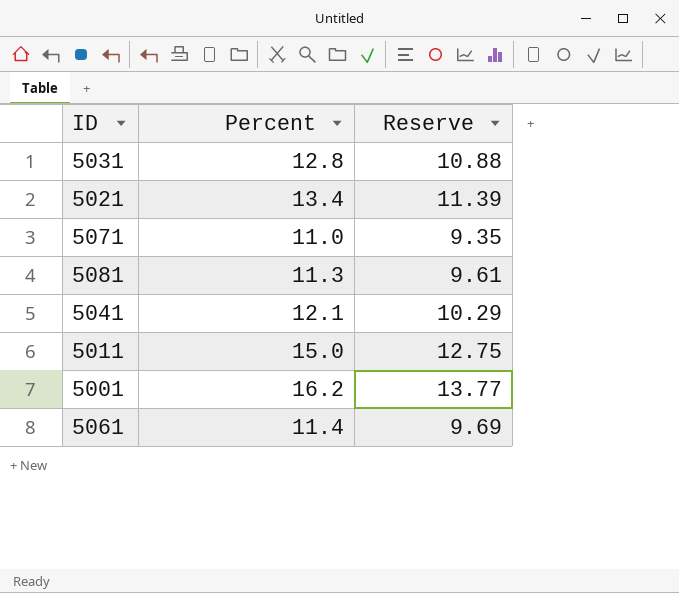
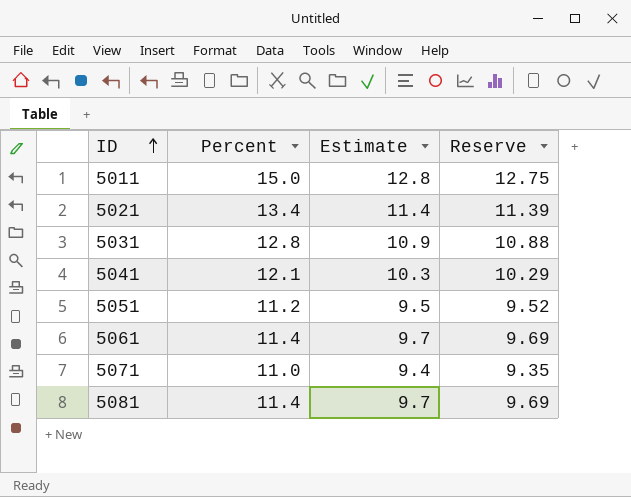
row order: none -> ID ascending
column Estimate | formula: none -> [Percent] * 0.85
row 5001: 16.2 | 13.77 -> none
row 5051: none -> 11.2 | 9.5 | 9.52
5081 | Percent: 11.3 -> 11.4
5081 | Reserve: 9.61 -> 9.69

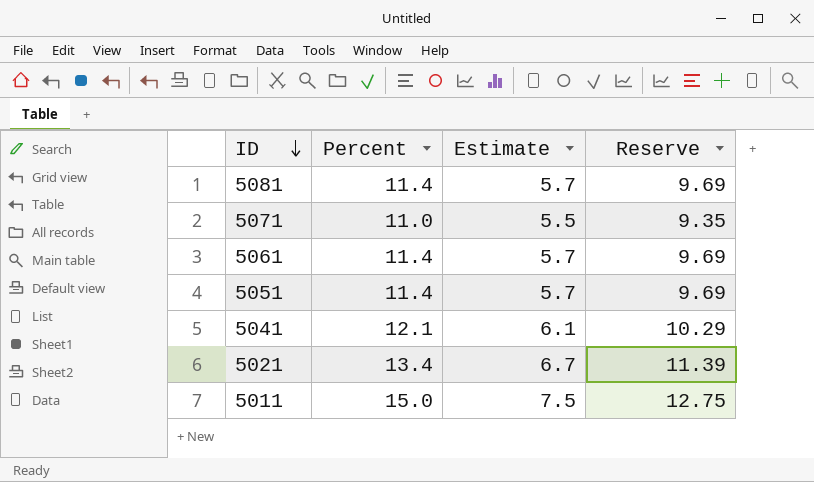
row order: ID ascending -> ID descending
column Estimate | formula: [Percent] * 0.85 -> [Percent] * 0.5
row 5031: 12.8 | 10.9 | 10.88 -> none
5051 | Percent: 11.2 -> 11.4
5051 | Reserve: 9.52 -> 9.69

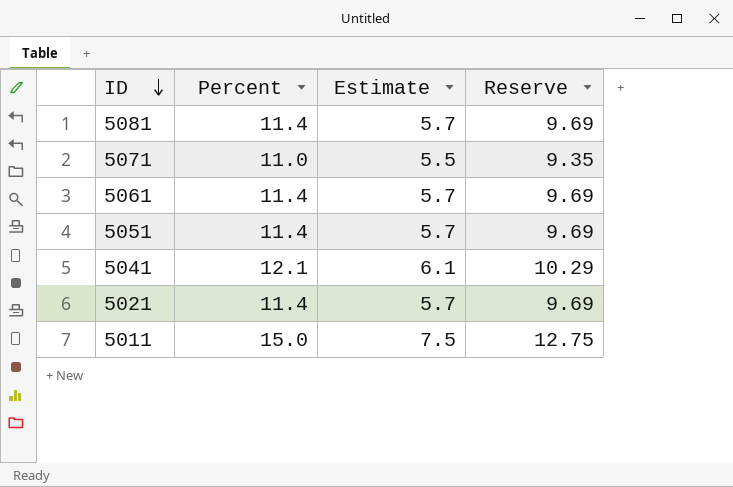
5021 | Percent: 13.4 -> 11.4
5021 | Estimate: 6.7 -> 5.7
5021 | Reserve: 11.39 -> 9.69

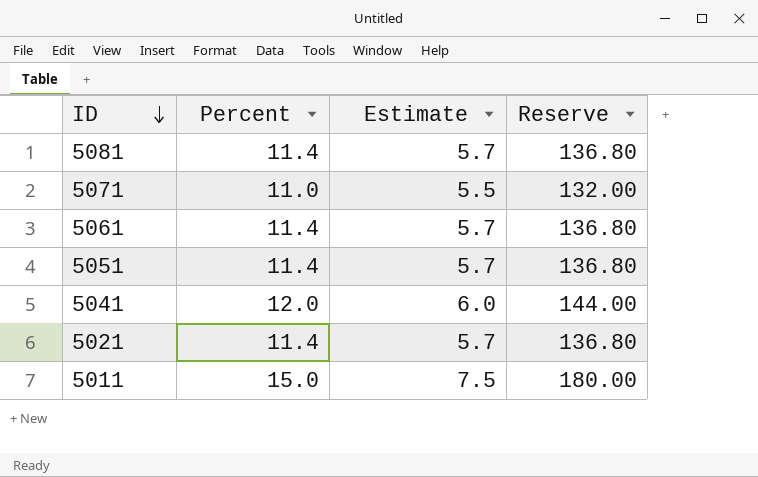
column Reserve | formula: [Percent] * 0.85 -> [Percent] * 12
5041 | Percent: 12.1 -> 12.0
5041 | Estimate: 6.1 -> 6.0

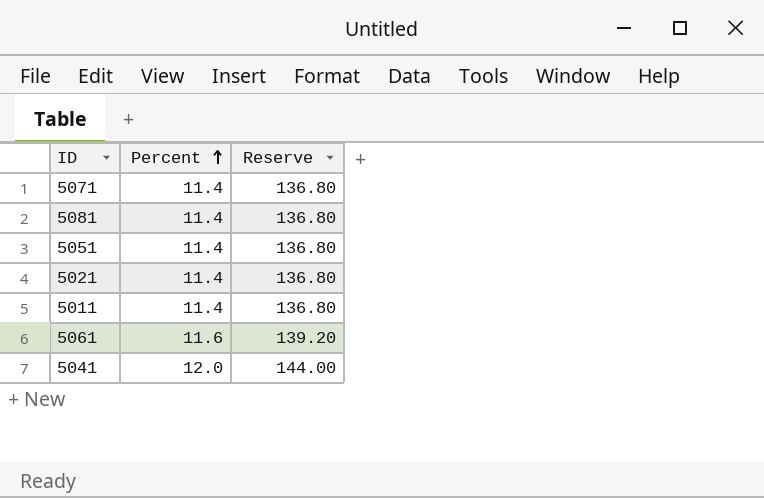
row order: ID descending -> Percent ascending
column Estimate | formula: [Percent] * 0.5 -> none
5071 | Percent: 11.0 -> 11.4
5071 | Reserve: 132.00 -> 136.80
5011 | Percent: 15.0 -> 11.4
5011 | Reserve: 180.00 -> 136.80
5061 | Percent: 11.4 -> 11.6
5061 | Reserve: 136.80 -> 139.20

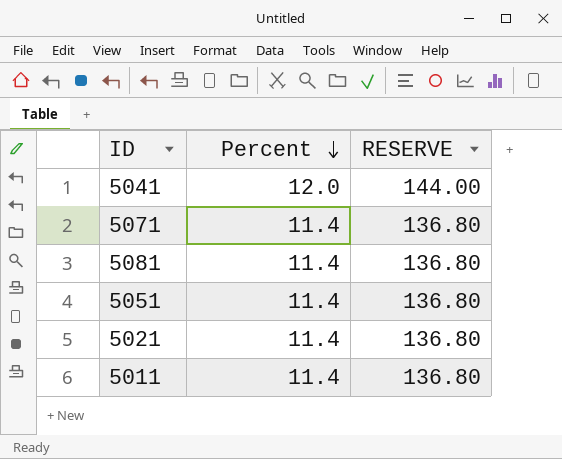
row order: Percent ascending -> Percent descending
column name: Reserve -> RESERVE
row 5061: 11.6 | 139.20 -> none

